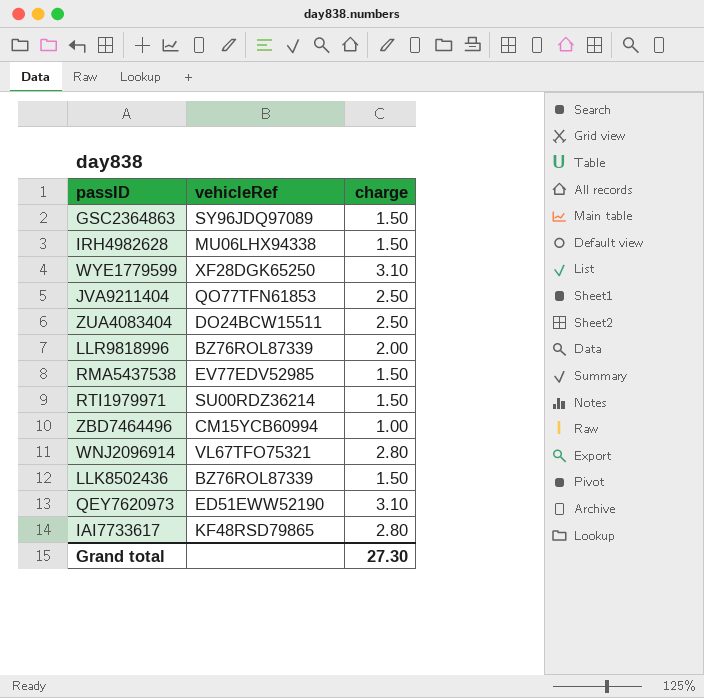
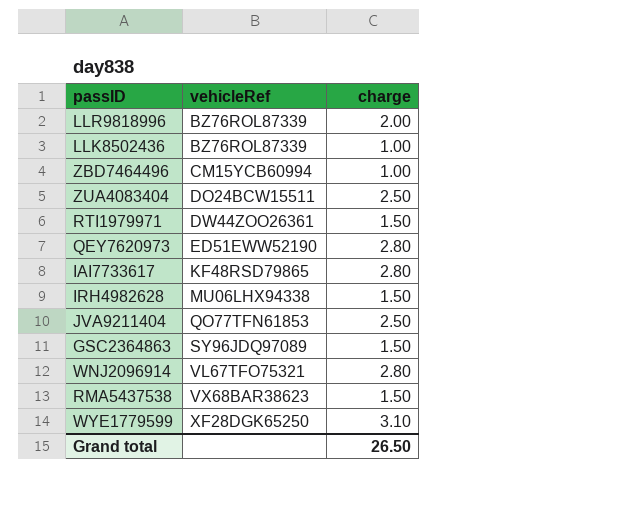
row order: none -> vehicleRef ascending
LLK8502436 | charge: 1.50 -> 1.00
RTI1979971 | vehicleRef: SU00RDZ36214 -> DW44ZOO26361
QEY7620973 | charge: 3.10 -> 2.80
RMA5437538 | vehicleRef: EV77EDV52985 -> VX68BAR38623
Grand total | charge: 27.30 -> 26.50

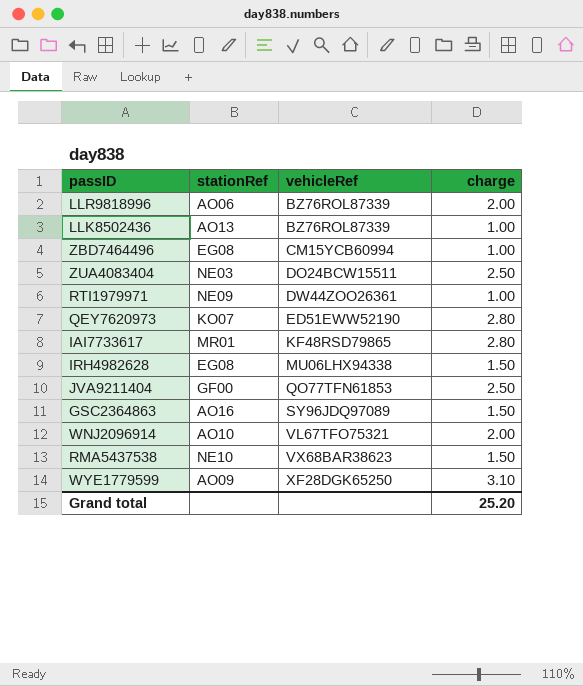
column stationRef | position: none -> 2
RTI1979971 | charge: 1.50 -> 1.00
WNJ2096914 | charge: 2.80 -> 2.00
Grand total | charge: 26.50 -> 25.20

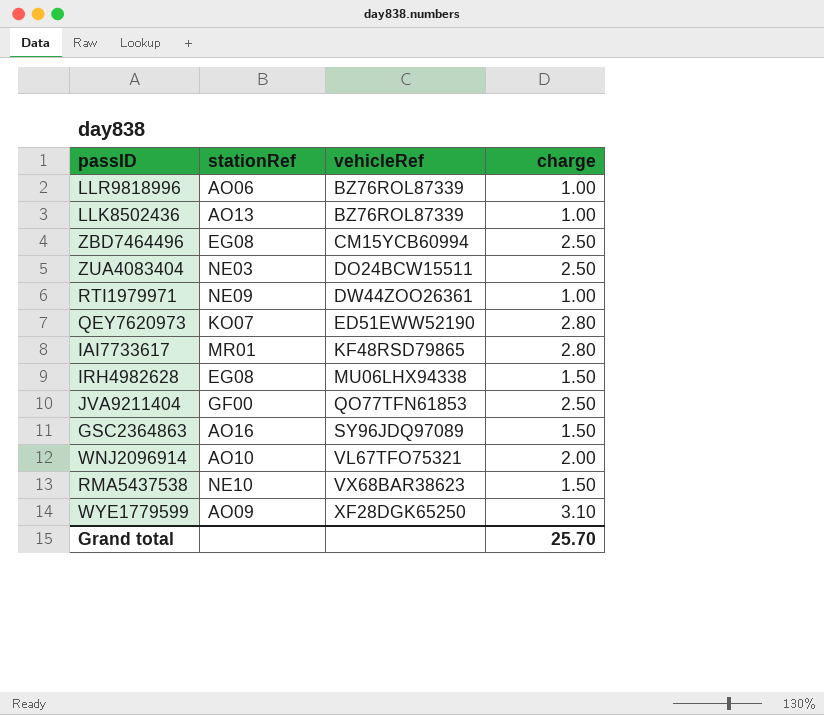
LLR9818996 | charge: 2.00 -> 1.00
ZBD7464496 | charge: 1.00 -> 2.50
Grand total | charge: 25.20 -> 25.70

